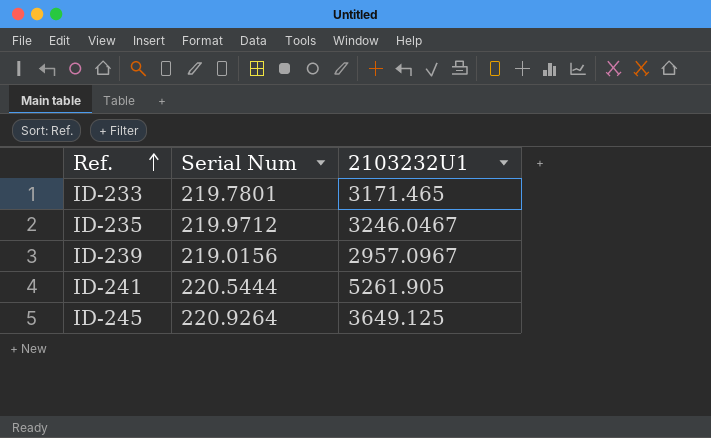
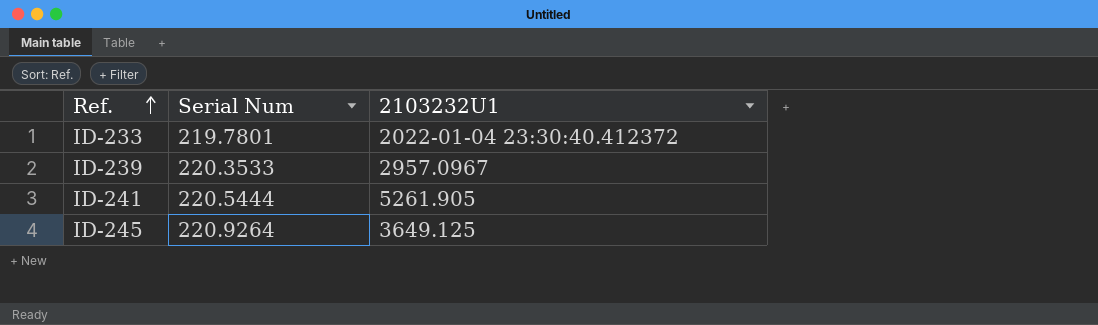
row ID-235: 219.9712 | 3246.0467 -> none
ID-233 | 2103232U1: 3171.465 -> 2022-01-04 23:30:40.412372
ID-239 | Serial Num: 219.0156 -> 220.3533

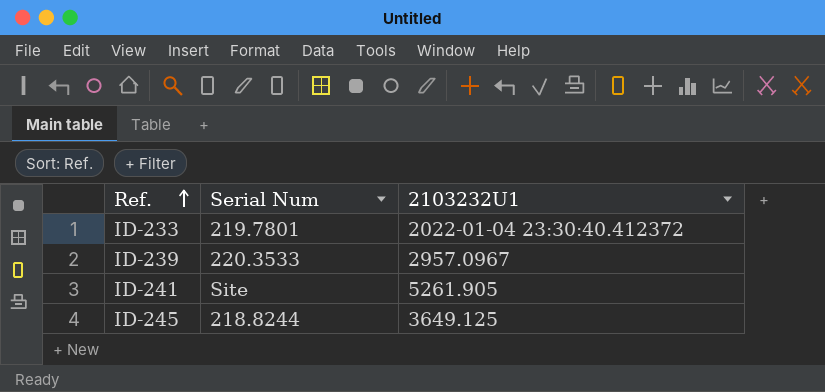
ID-241 | Serial Num: 220.5444 -> Site
ID-245 | Serial Num: 220.9264 -> 218.8244

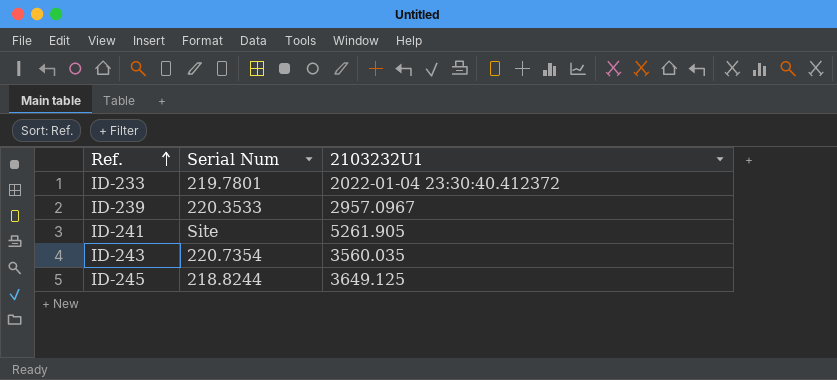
row ID-243: none -> 220.7354 | 3560.035

